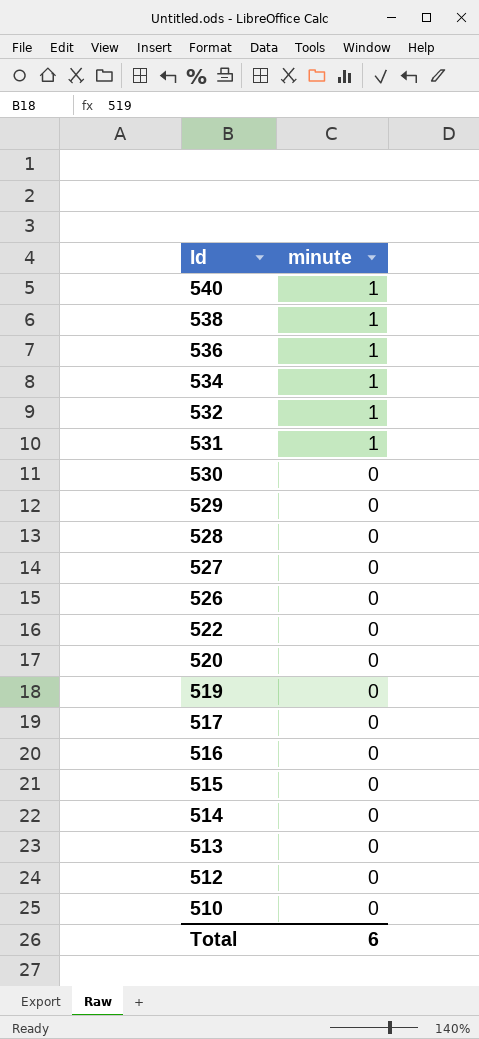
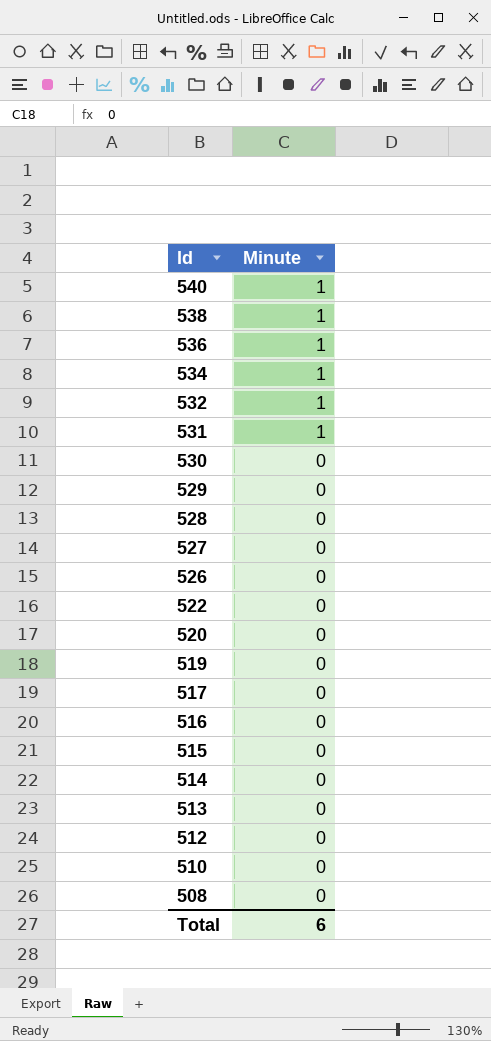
column name: minute -> Minute
row 508: none -> 0

